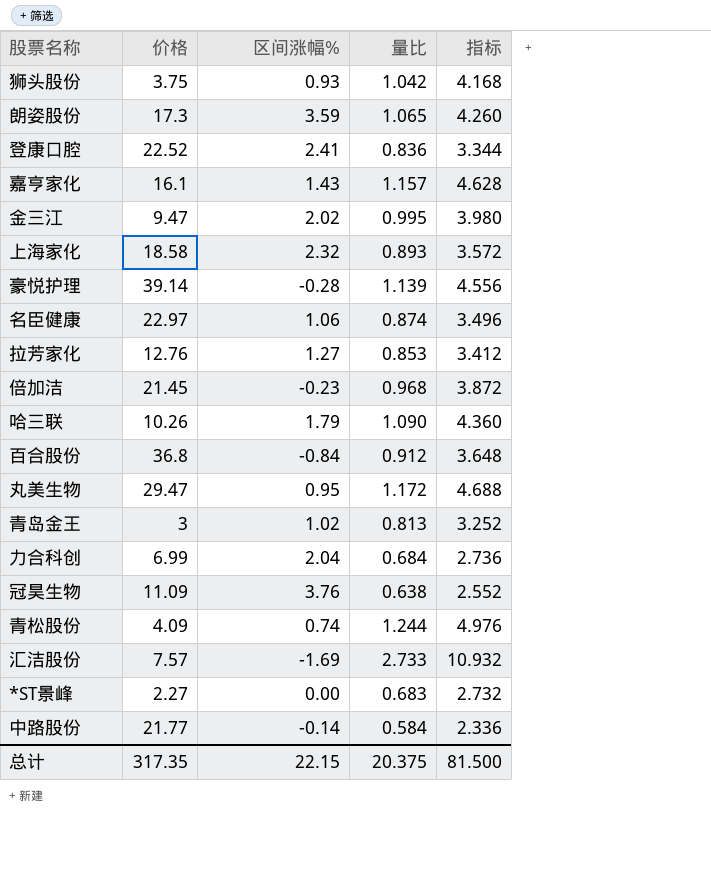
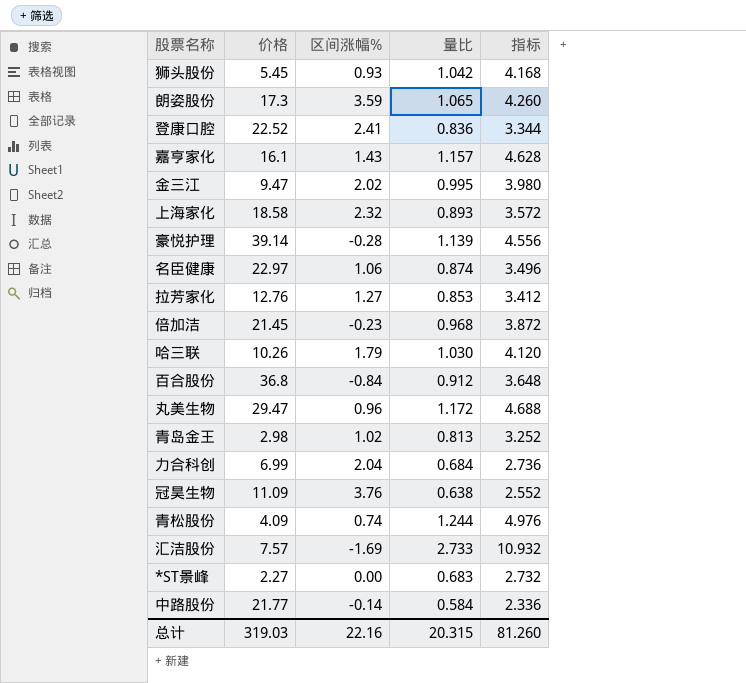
狮头股份 | 价格: 3.75 -> 5.45
哈三联 | 量比: 1.090 -> 1.030
哈三联 | 指标: 4.360 -> 4.120
丸美生物 | 区间涨幅%: 0.95 -> 0.96
青岛金王 | 价格: 3 -> 2.98
总计 | 价格: 317.35 -> 319.03
总计 | 区间涨幅%: 22.15 -> 22.16
总计 | 量比: 20.375 -> 20.315
总计 | 指标: 81.500 -> 81.260

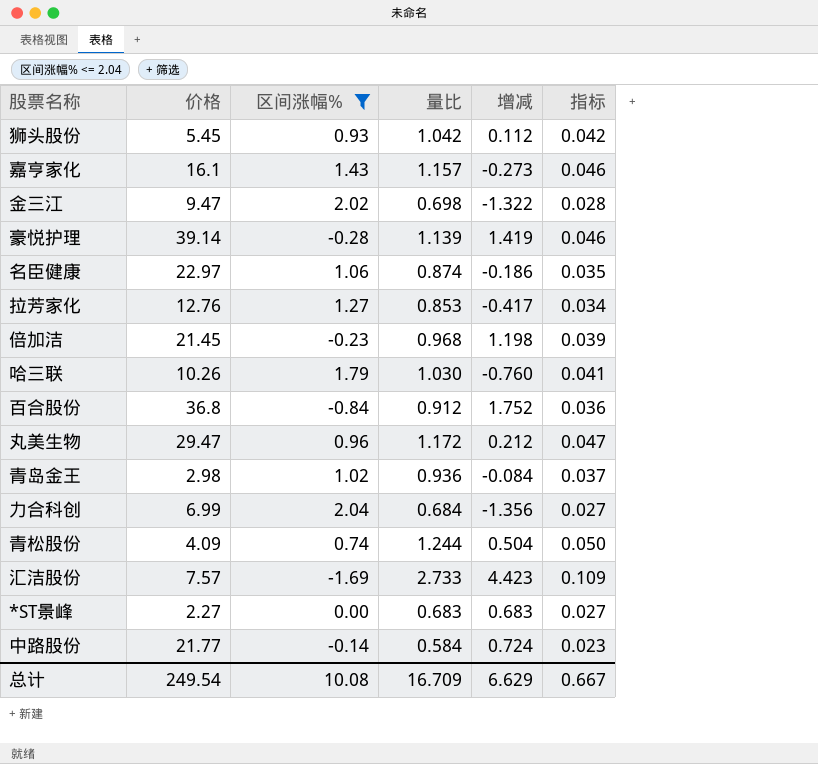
filter: none -> 区间涨幅% <= 2.04
column 增减 | formula: none -> [量比] - [区间涨幅%]
column 指标 | formula: [量比] * 4 -> [量比] * 0.04
金三江 | 量比: 0.995 -> 0.698
青岛金王 | 量比: 0.813 -> 0.936
总计 | 价格: 319.03 -> 249.54
总计 | 区间涨幅%: 22.16 -> 10.08
总计 | 量比: 20.315 -> 16.709
总计 | 指标: 81.260 -> 0.667

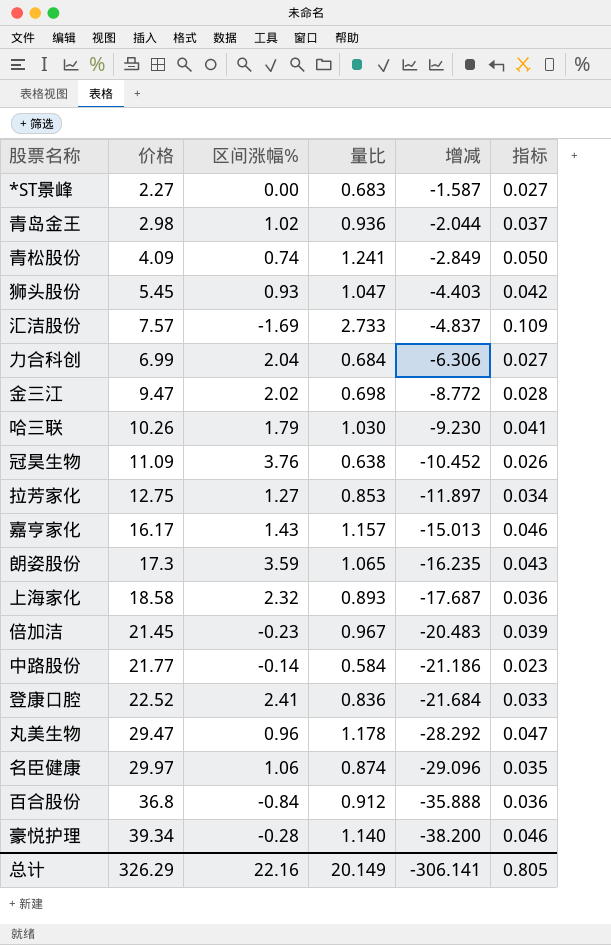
filter: 区间涨幅% <= 2.04 -> none
row order: none -> 增减 descending
column 增减 | formula: [量比] - [区间涨幅%] -> [量比] - [价格]
青松股份 | 量比: 1.244 -> 1.241
狮头股份 | 量比: 1.042 -> 1.047
拉芳家化 | 价格: 12.76 -> 12.75
嘉亨家化 | 价格: 16.1 -> 16.17
倍加洁 | 量比: 0.968 -> 0.967
丸美生物 | 量比: 1.172 -> 1.178
名臣健康 | 价格: 22.97 -> 29.97
豪悦护理 | 价格: 39.14 -> 39.34
豪悦护理 | 量比: 1.139 -> 1.140
总计 | 价格: 249.54 -> 326.29
总计 | 区间涨幅%: 10.08 -> 22.16
总计 | 量比: 16.709 -> 20.149
总计 | 增减: 6.629 -> -306.141
总计 | 指标: 0.667 -> 0.805

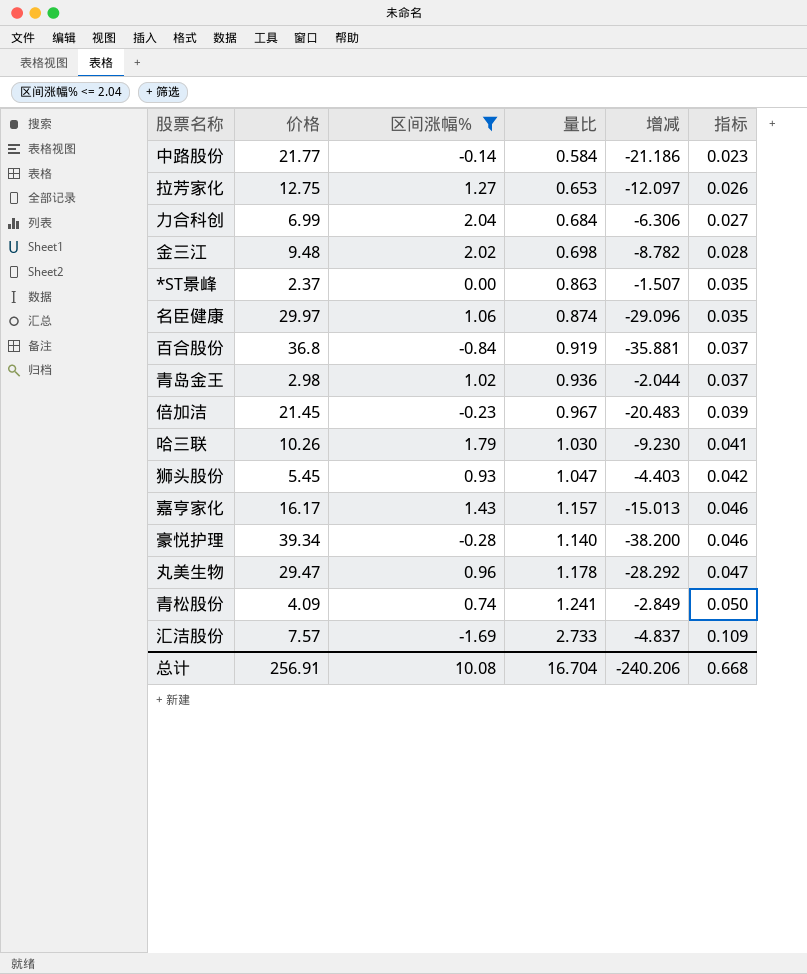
filter: none -> 区间涨幅% <= 2.04
row order: 增减 descending -> 指标 ascending
拉芳家化 | 量比: 0.853 -> 0.653
拉芳家化 | 增减: -11.897 -> -12.097
拉芳家化 | 指标: 0.034 -> 0.026
金三江 | 价格: 9.47 -> 9.48
金三江 | 增减: -8.772 -> -8.782
*ST景峰 | 价格: 2.27 -> 2.37
*ST景峰 | 量比: 0.683 -> 0.863
*ST景峰 | 增减: -1.587 -> -1.507
*ST景峰 | 指标: 0.027 -> 0.035
百合股份 | 量比: 0.912 -> 0.919
百合股份 | 增减: -35.888 -> -35.881
百合股份 | 指标: 0.036 -> 0.037
总计 | 价格: 326.29 -> 256.91
总计 | 区间涨幅%: 22.16 -> 10.08
总计 | 量比: 20.149 -> 16.704
总计 | 增减: -306.141 -> -240.206
总计 | 指标: 0.805 -> 0.668

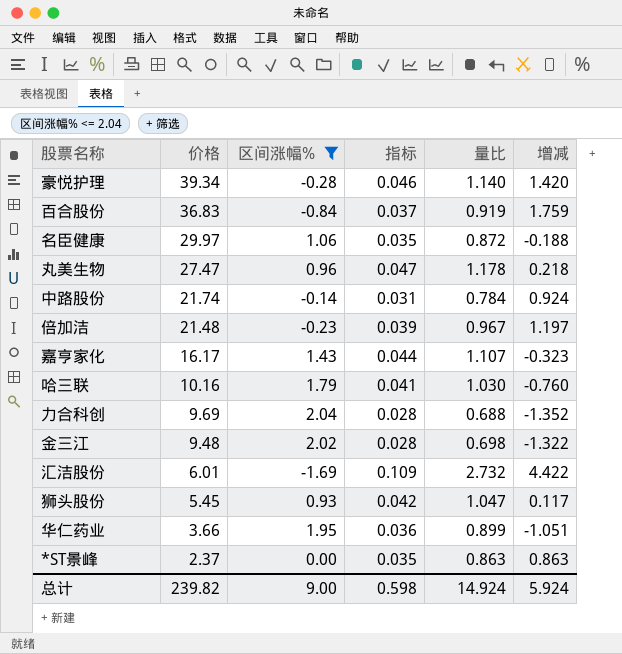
row order: 指标 ascending -> 价格 descending
column 指标 | position: 6 -> 4
column 增减 | formula: [量比] - [价格] -> [量比] - [区间涨幅%]
row 拉芳家化: 12.75 | 1.27 | 0.653 | -12.097 | 0.026 -> none
row 青岛金王: 2.98 | 1.02 | 0.936 | -2.044 | 0.037 -> none
row 青松股份: 4.09 | 0.74 | 1.241 | -2.849 | 0.050 -> none
百合股份 | 价格: 36.8 -> 36.83
名臣健康 | 量比: 0.874 -> 0.872
丸美生物 | 价格: 29.47 -> 27.47
中路股份 | 价格: 21.77 -> 21.74
中路股份 | 指标: 0.023 -> 0.031
中路股份 | 量比: 0.584 -> 0.784
倍加洁 | 价格: 21.45 -> 21.48
嘉亨家化 | 指标: 0.046 -> 0.044
嘉亨家化 | 量比: 1.157 -> 1.107
哈三联 | 价格: 10.26 -> 10.16
力合科创 | 价格: 6.99 -> 9.69
力合科创 | 指标: 0.027 -> 0.028
力合科创 | 量比: 0.684 -> 0.688
汇洁股份 | 价格: 7.57 -> 6.01
汇洁股份 | 量比: 2.733 -> 2.732
row 华仁药业: none -> 3.66 | 1.95 | 0.036 | 0.899 | -1.051
总计 | 价格: 256.91 -> 239.82
总计 | 区间涨幅%: 10.08 -> 9.00
总计 | 指标: 0.668 -> 0.598
总计 | 量比: 16.704 -> 14.924
总计 | 增减: -240.206 -> 5.924

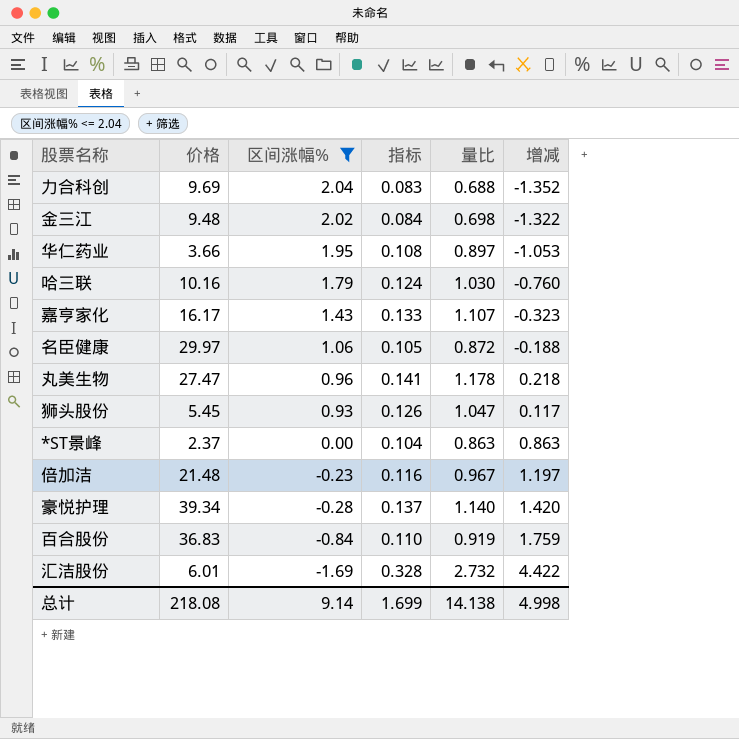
row order: 价格 descending -> 区间涨幅% descending
column 指标 | formula: [量比] * 0.04 -> [量比] * 0.12
row 中路股份: 21.74 | -0.14 | 0.031 | 0.784 | 0.924 -> none
华仁药业 | 量比: 0.899 -> 0.897
华仁药业 | 增减: -1.051 -> -1.053
总计 | 价格: 239.82 -> 218.08
总计 | 区间涨幅%: 9.00 -> 9.14
总计 | 指标: 0.598 -> 1.699
总计 | 量比: 14.924 -> 14.138
总计 | 增减: 5.924 -> 4.998

